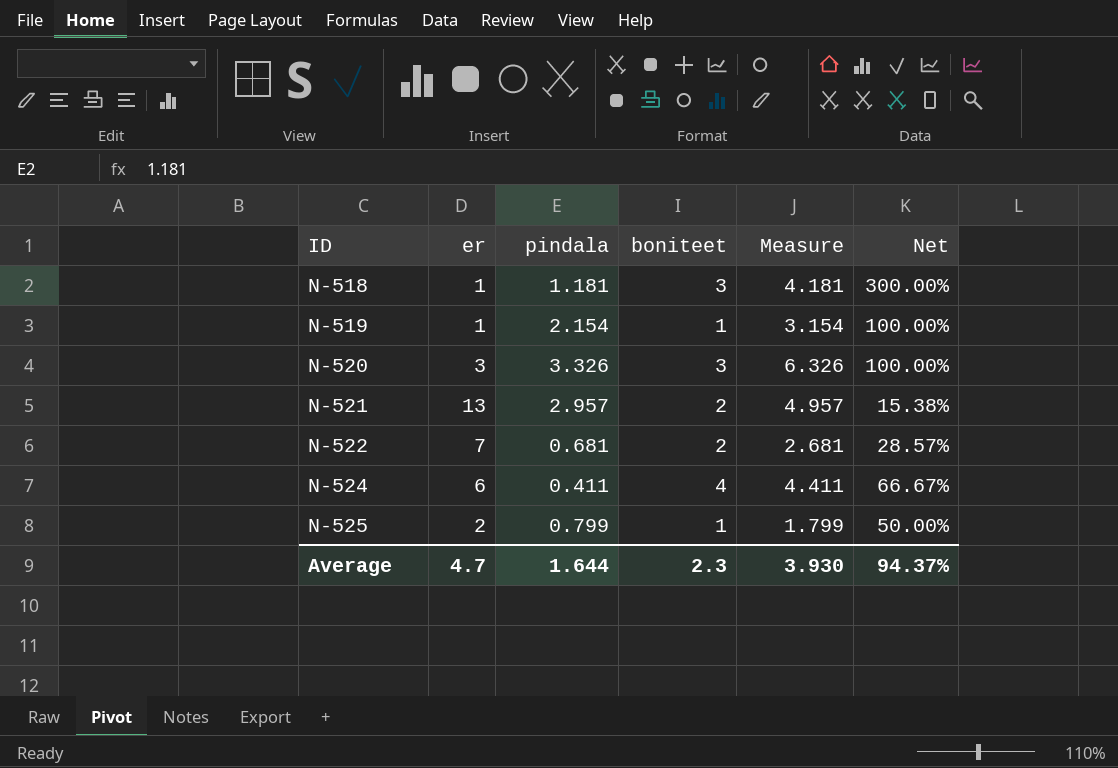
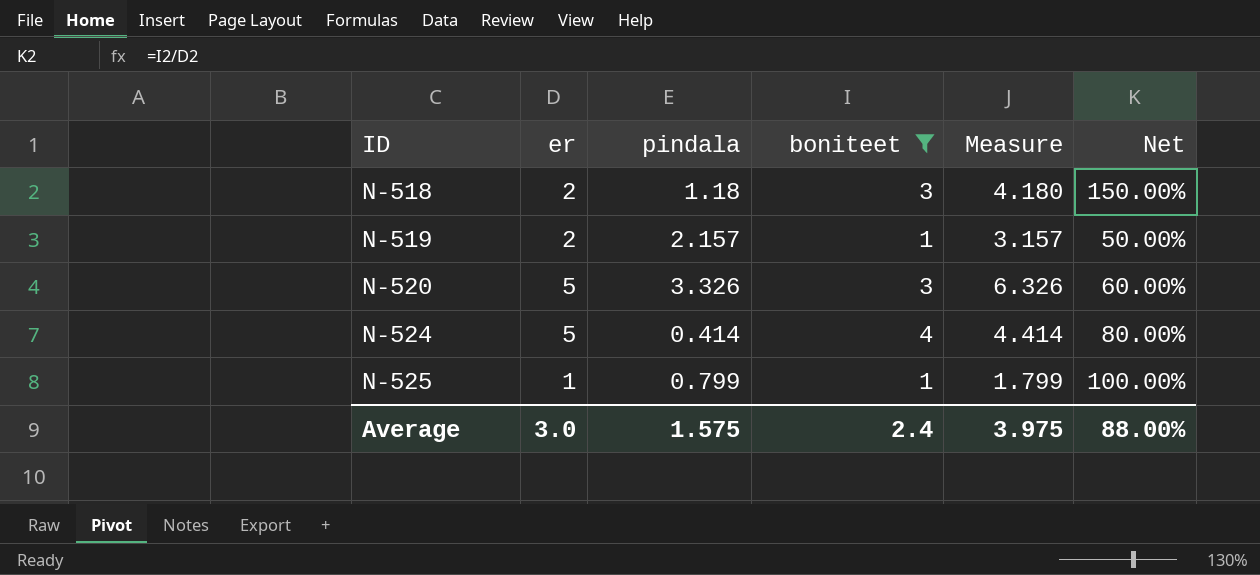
filter: none -> boniteet != 2
N-518 | er: 1 -> 2
N-518 | pindala: 1.181 -> 1.18
N-518 | Measure: 4.181 -> 4.180
N-518 | Net: 300.00% -> 150.00%
N-519 | er: 1 -> 2
N-519 | pindala: 2.154 -> 2.157
N-519 | Measure: 3.154 -> 3.157
N-519 | Net: 100.00% -> 50.00%
N-520 | er: 3 -> 5
N-520 | Net: 100.00% -> 60.00%
N-524 | er: 6 -> 5
N-524 | pindala: 0.411 -> 0.414
N-524 | Measure: 4.411 -> 4.414
N-524 | Net: 66.67% -> 80.00%
N-525 | er: 2 -> 1
N-525 | Net: 50.00% -> 100.00%
Average | er: 4.7 -> 3.0
Average | pindala: 1.644 -> 1.575
Average | boniteet: 2.3 -> 2.4
Average | Measure: 3.930 -> 3.975
Average | Net: 94.37% -> 88.00%

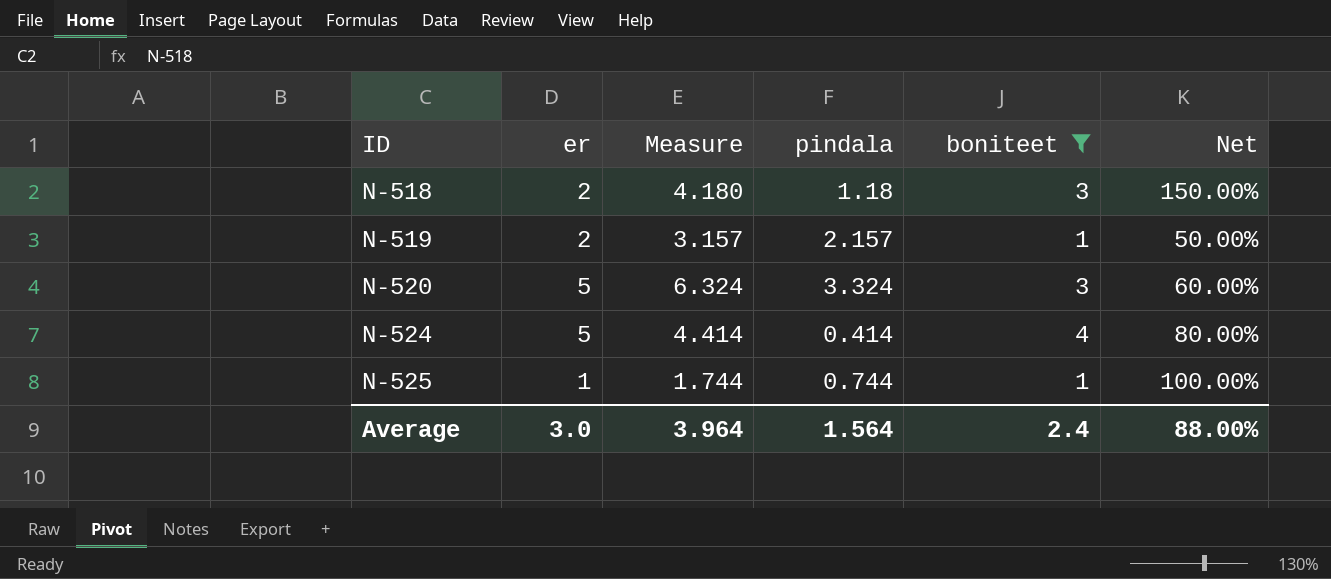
column Measure | position: 5 -> 3
N-520 | Measure: 6.326 -> 6.324
N-520 | pindala: 3.326 -> 3.324
N-525 | Measure: 1.799 -> 1.744
N-525 | pindala: 0.799 -> 0.744
Average | Measure: 3.975 -> 3.964
Average | pindala: 1.575 -> 1.564

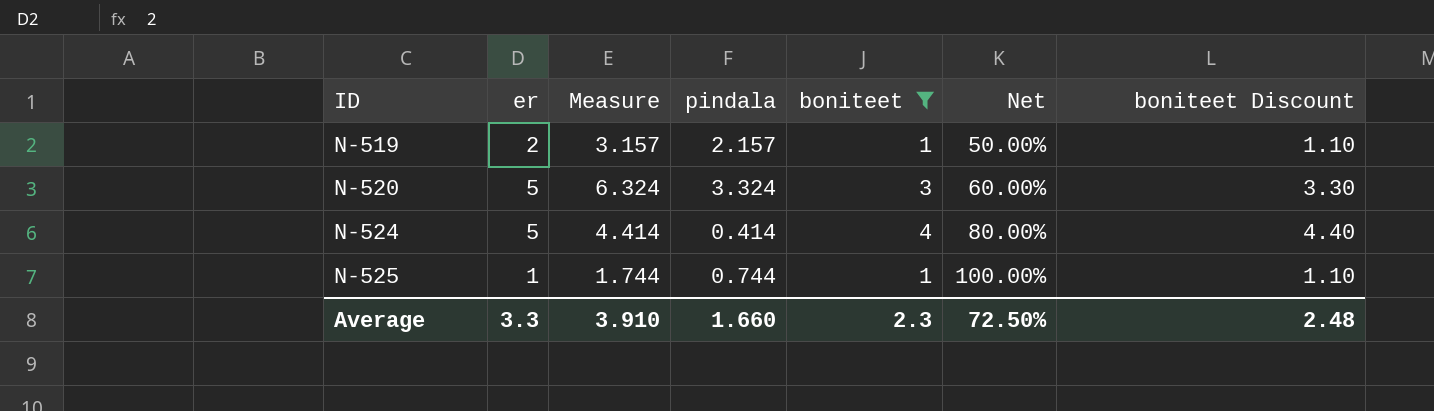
column boniteet Discount | formula: none -> [boniteet] * 1.1
row N-518: 2 | 4.180 | 1.18 | 3 | 150.00% -> none
Average | er: 3.0 -> 3.3
Average | Measure: 3.964 -> 3.910
Average | pindala: 1.564 -> 1.660
Average | boniteet: 2.4 -> 2.3
Average | Net: 88.00% -> 72.50%

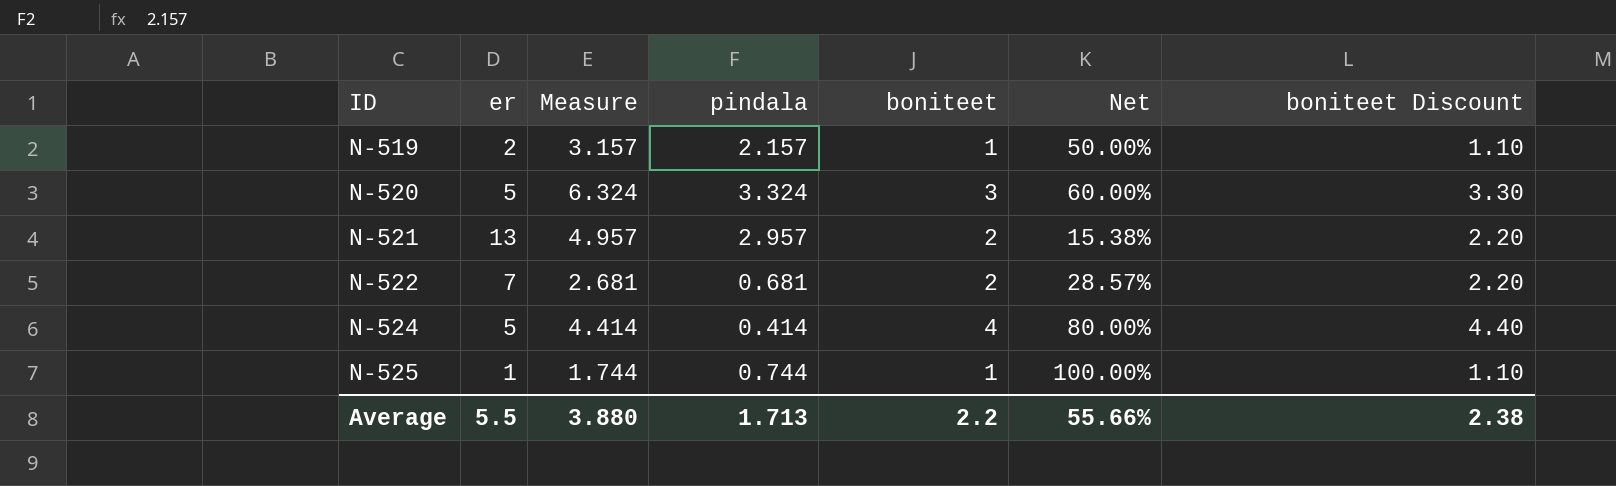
filter: boniteet != 2 -> none
Average | er: 3.3 -> 5.5
Average | Measure: 3.910 -> 3.880
Average | pindala: 1.660 -> 1.713
Average | boniteet: 2.3 -> 2.2
Average | Net: 72.50% -> 55.66%
Average | boniteet Discount: 2.48 -> 2.38

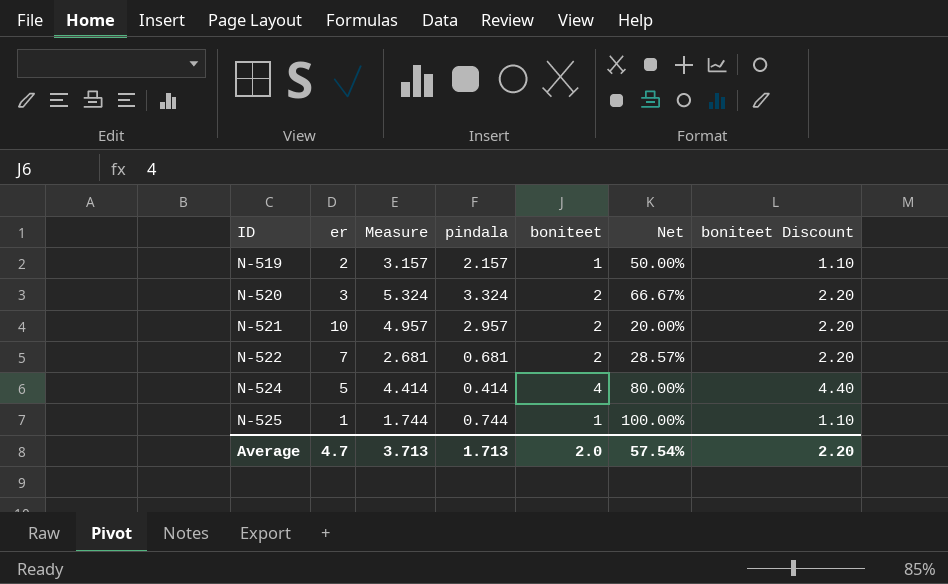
N-520 | er: 5 -> 3
N-520 | Measure: 6.324 -> 5.324
N-520 | boniteet: 3 -> 2
N-520 | Net: 60.00% -> 66.67%
N-520 | boniteet Discount: 3.30 -> 2.20
N-521 | er: 13 -> 10
N-521 | Net: 15.38% -> 20.00%
Average | er: 5.5 -> 4.7
Average | Measure: 3.880 -> 3.713
Average | boniteet: 2.2 -> 2.0
Average | Net: 55.66% -> 57.54%
Average | boniteet Discount: 2.38 -> 2.20

